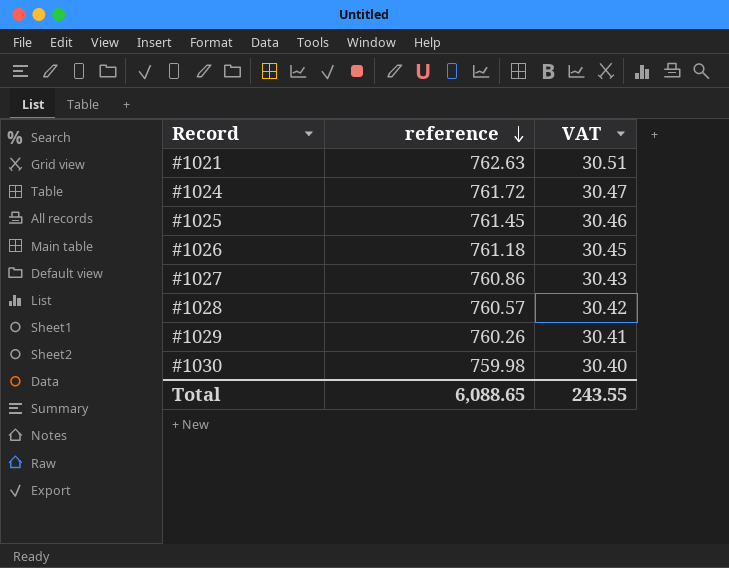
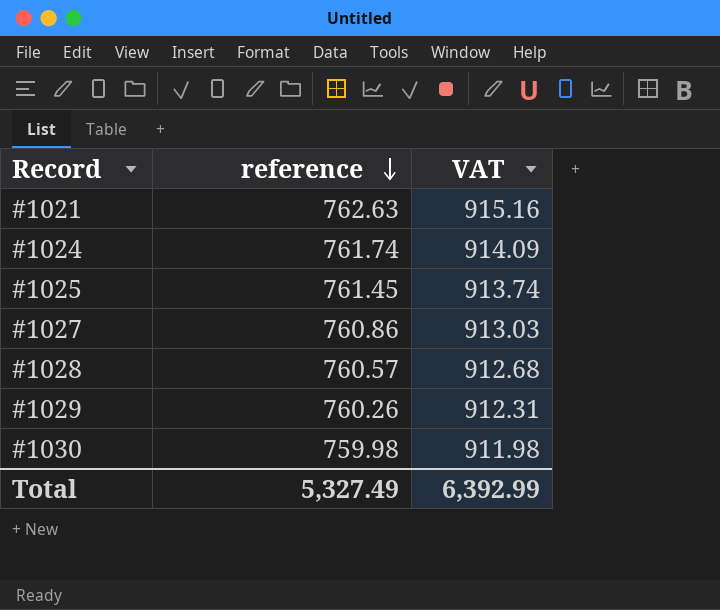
column VAT | formula: [reference] * 0.04 -> [reference] * 1.2
row #1026: 761.18 | 30.45 -> none
#1024 | reference: 761.72 -> 761.74
Total | reference: 6,088.65 -> 5,327.49
Total | VAT: 243.55 -> 6,392.99

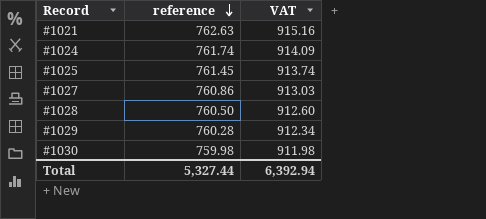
#1028 | reference: 760.57 -> 760.50
#1028 | VAT: 912.68 -> 912.60
#1029 | reference: 760.26 -> 760.28
#1029 | VAT: 912.31 -> 912.34
Total | reference: 5,327.49 -> 5,327.44
Total | VAT: 6,392.99 -> 6,392.94

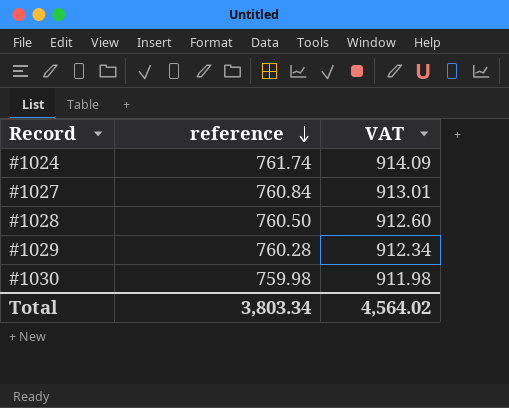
row #1021: 762.63 | 915.16 -> none
row #1025: 761.45 | 913.74 -> none
#1027 | reference: 760.86 -> 760.84
#1027 | VAT: 913.03 -> 913.01
Total | reference: 5,327.44 -> 3,803.34
Total | VAT: 6,392.94 -> 4,564.02

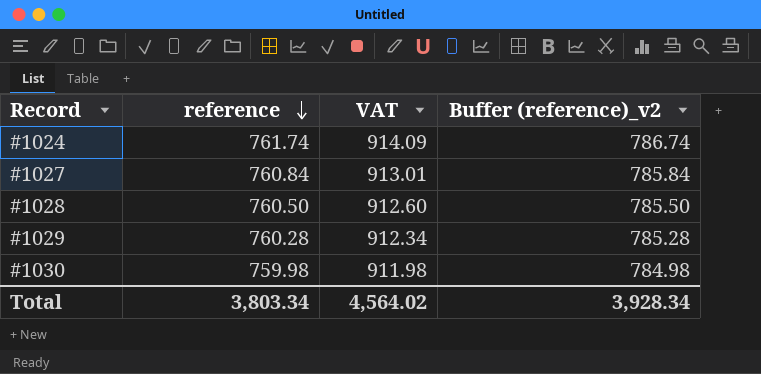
column Buffer (reference)_v2 | formula: none -> [reference] + 25

